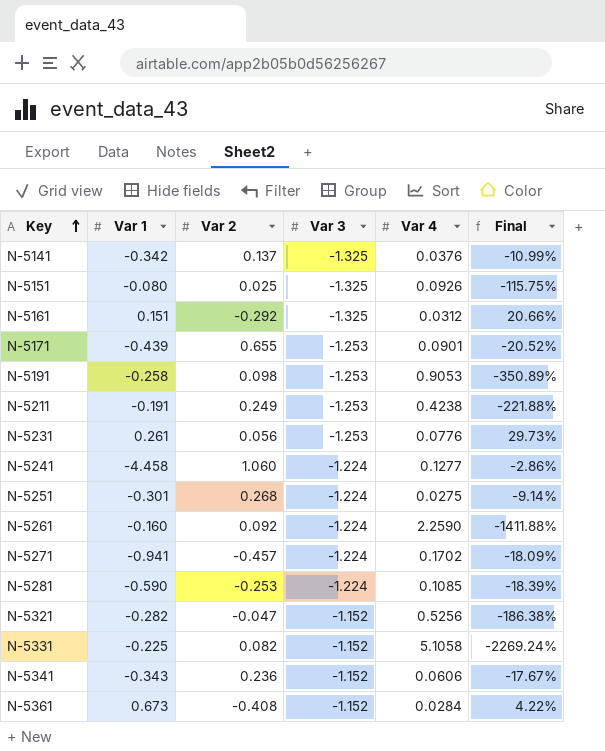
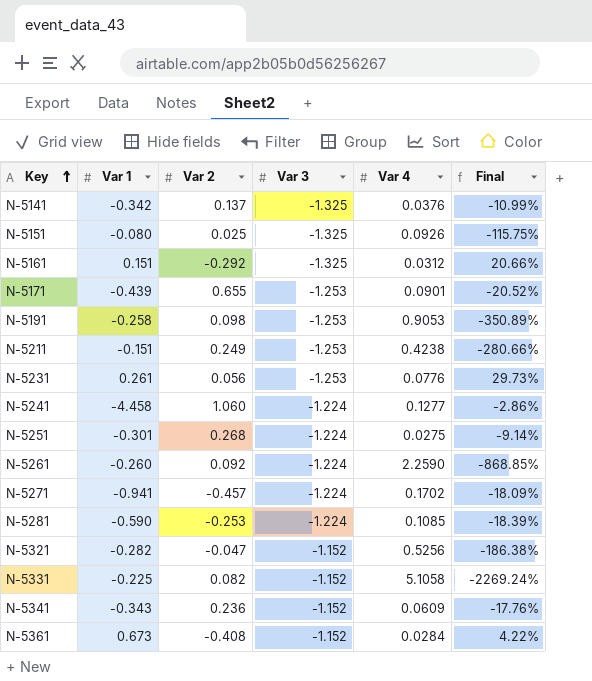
N-5211 | Var 1: -0.191 -> -0.151
N-5211 | Final: -221.88% -> -280.66%
N-5261 | Var 1: -0.160 -> -0.260
N-5261 | Final: -1411.88% -> -868.85%
N-5341 | Var 4: 0.0606 -> 0.0609
N-5341 | Final: -17.67% -> -17.76%

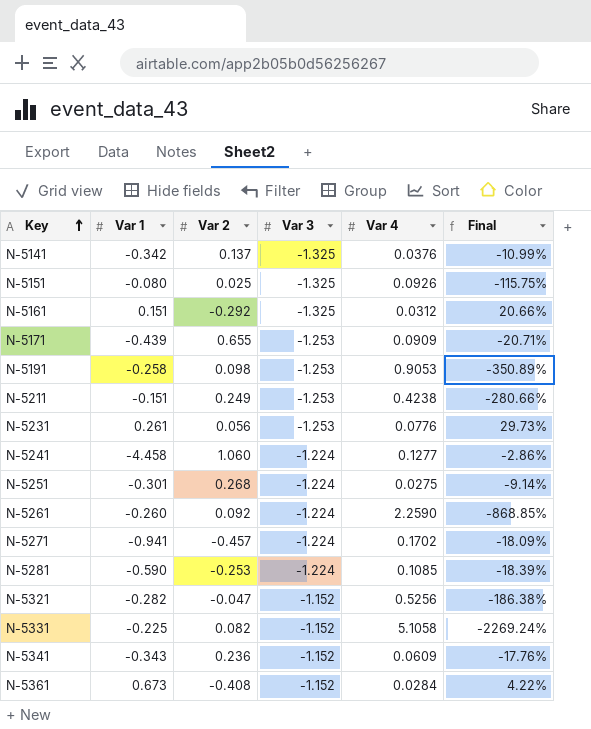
N-5171 | Var 4: 0.0901 -> 0.0909
N-5171 | Final: -20.52% -> -20.71%

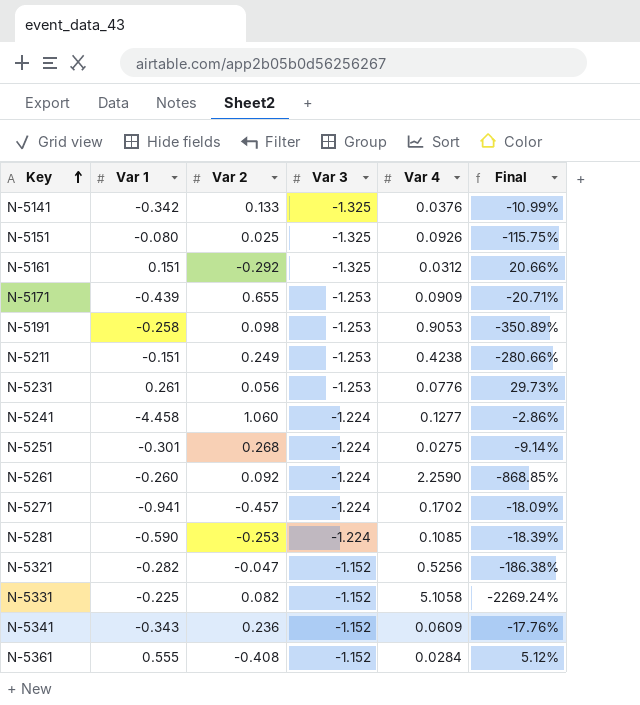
N-5141 | Var 2: 0.137 -> 0.133
N-5361 | Var 1: 0.673 -> 0.555
N-5361 | Final: 4.22% -> 5.12%

